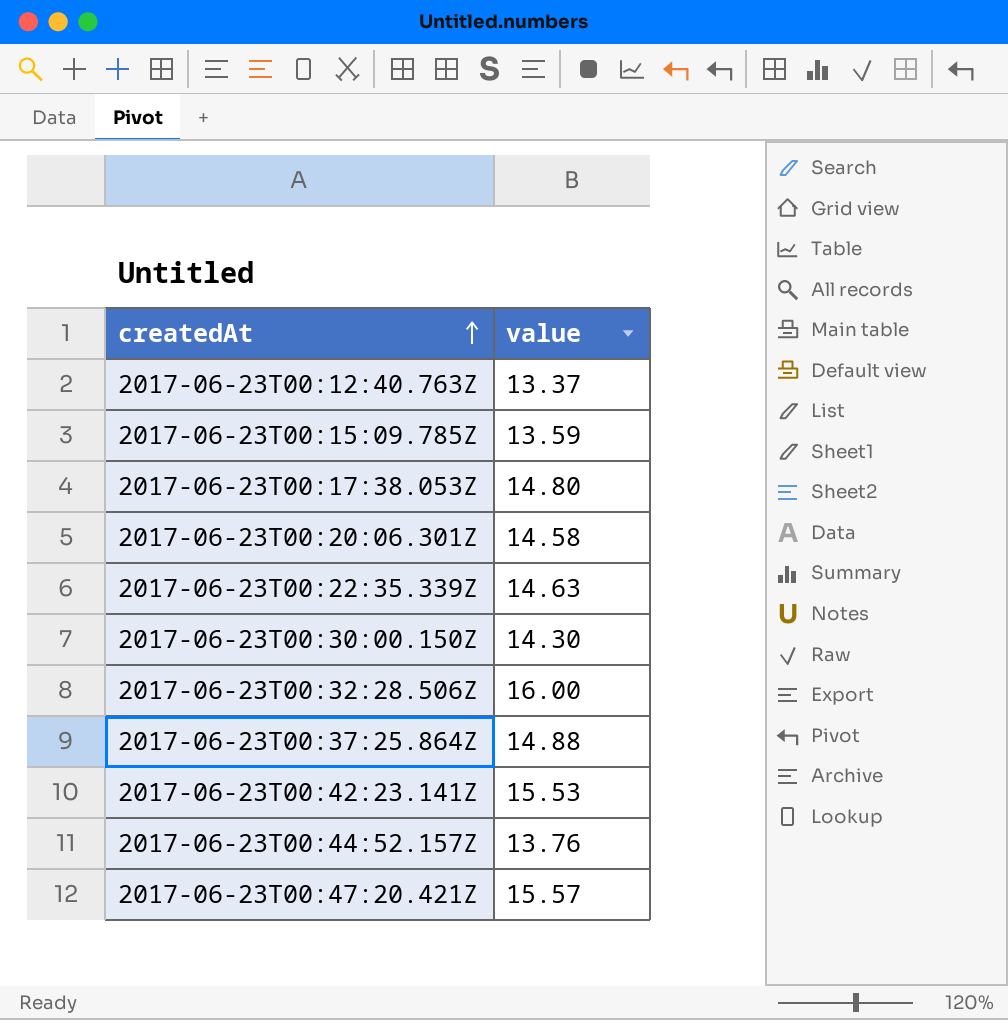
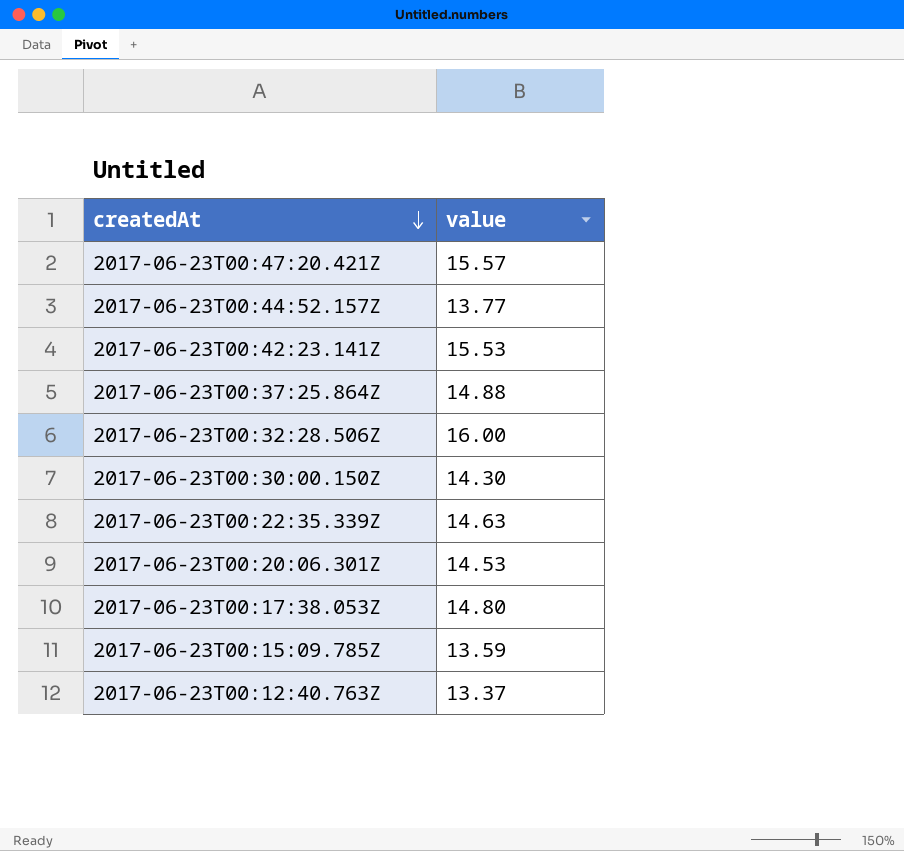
row order: createdAt ascending -> createdAt descending
2017-06-23T00:44:52.157Z | value: 13.76 -> 13.77
2017-06-23T00:20:06.301Z | value: 14.58 -> 14.53

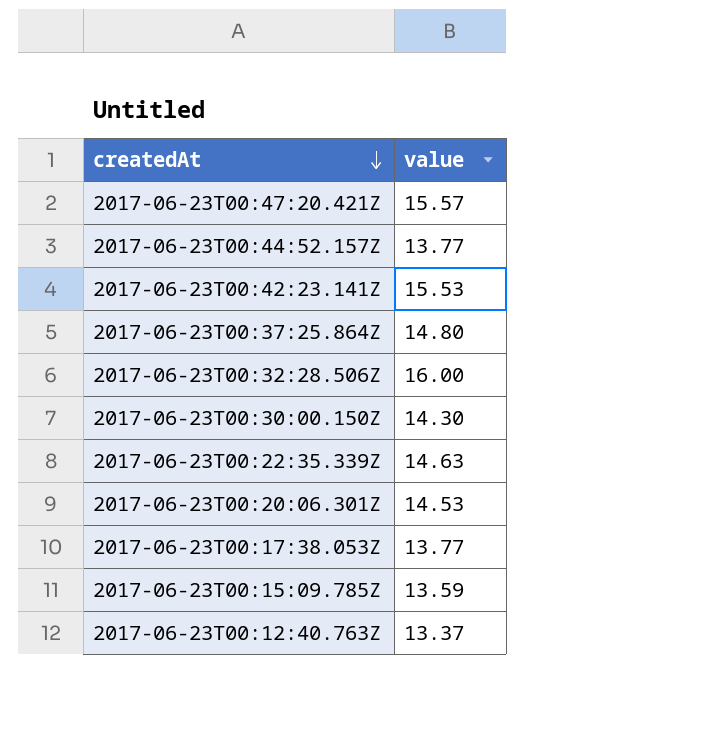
2017-06-23T00:37:25.864Z | value: 14.88 -> 14.80
2017-06-23T00:17:38.053Z | value: 14.80 -> 13.77

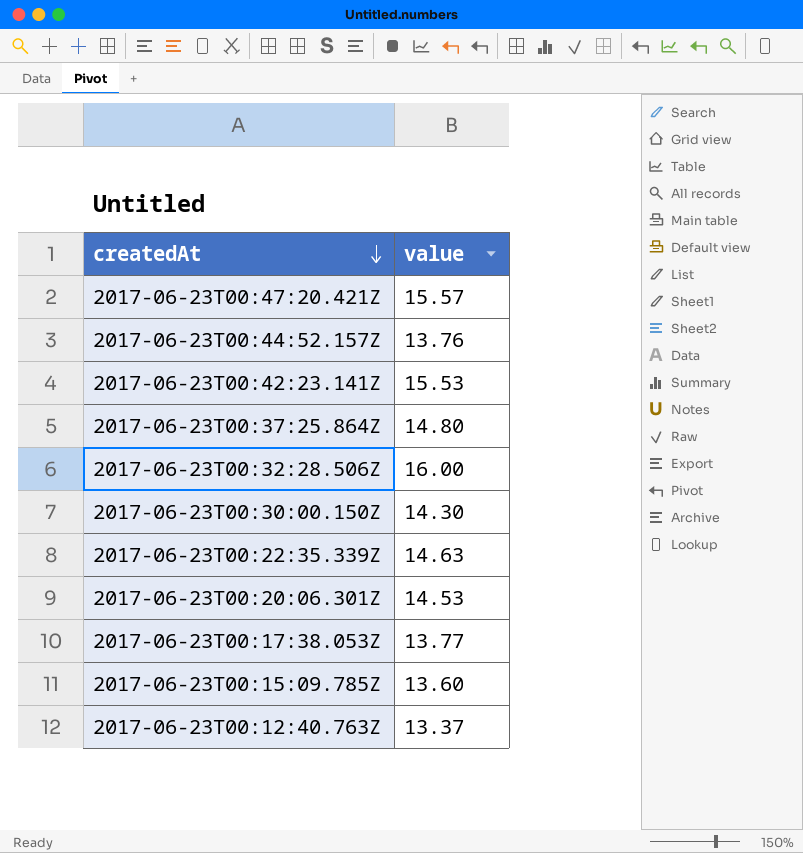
2017-06-23T00:44:52.157Z | value: 13.77 -> 13.76
2017-06-23T00:15:09.785Z | value: 13.59 -> 13.60

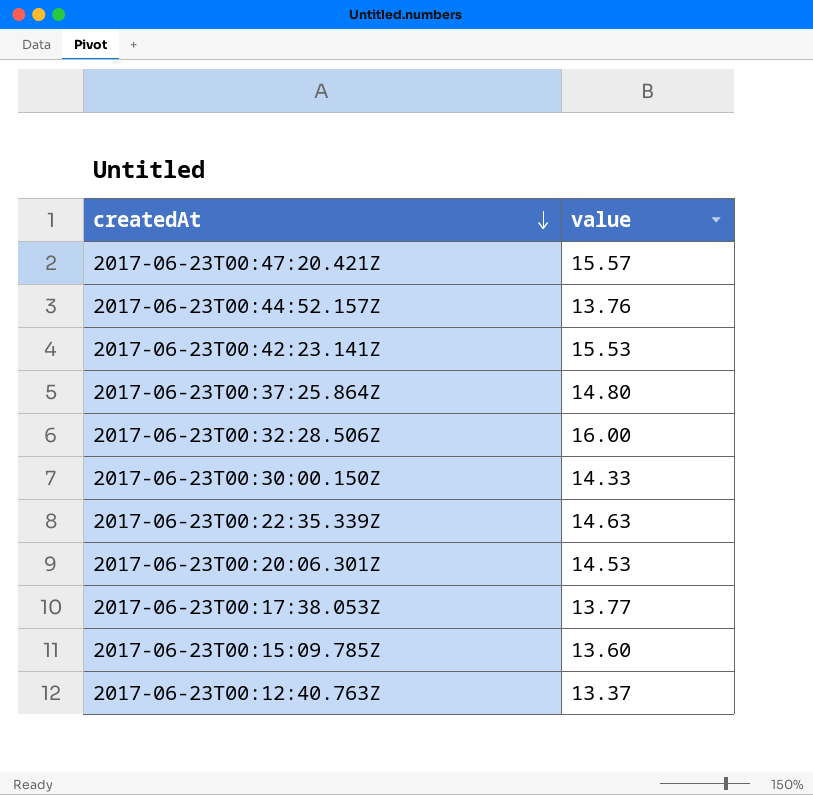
2017-06-23T00:30:00.150Z | value: 14.30 -> 14.33

